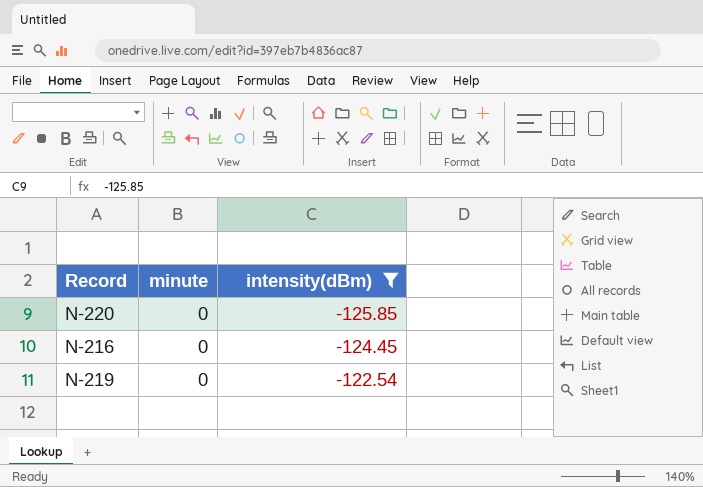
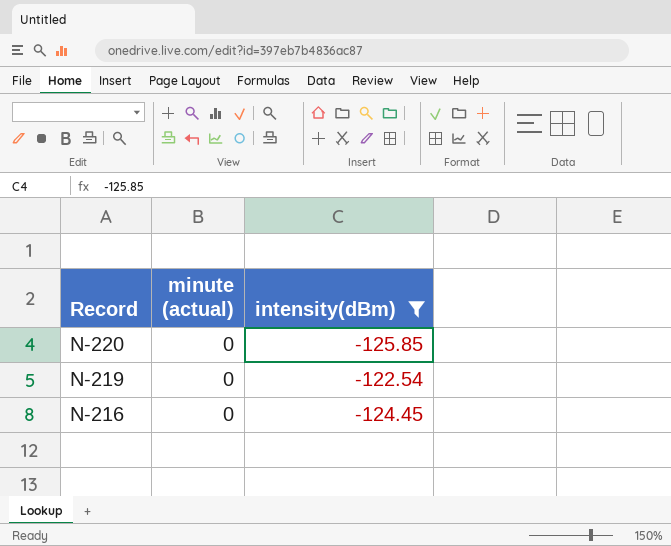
row order: intensity(dBm) ascending -> Record descending
column name: minute -> minute (actual)

